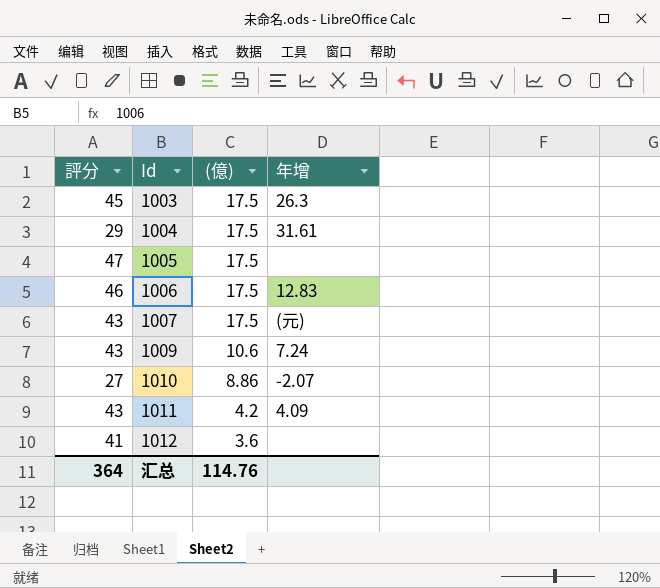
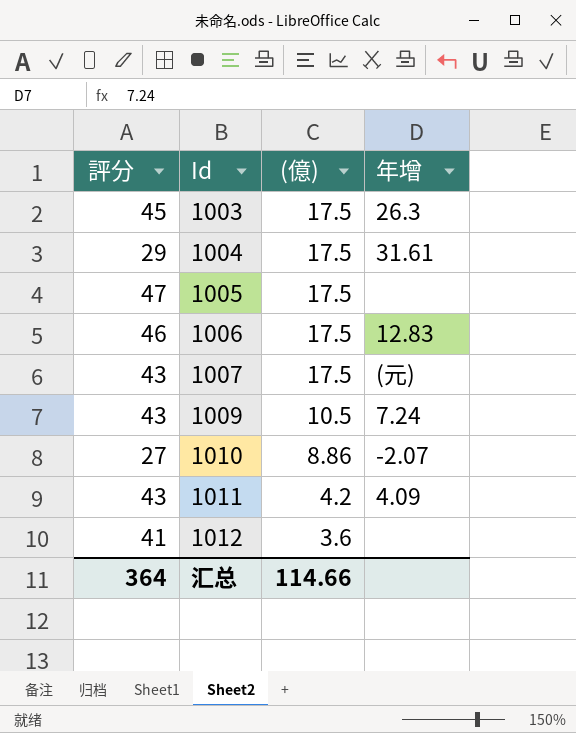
1009 | (億): 10.6 -> 10.5
汇总 | (億): 114.76 -> 114.66

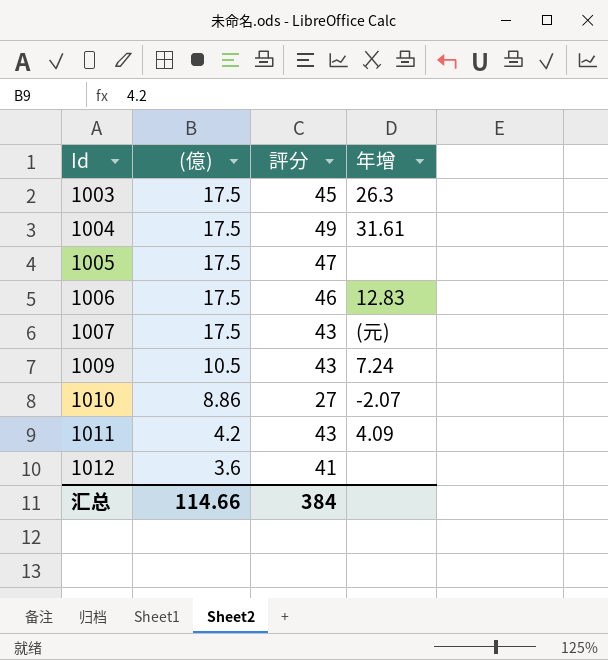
column 評分 | position: 1 -> 3
1004 | 評分: 29 -> 49
汇总 | 評分: 364 -> 384

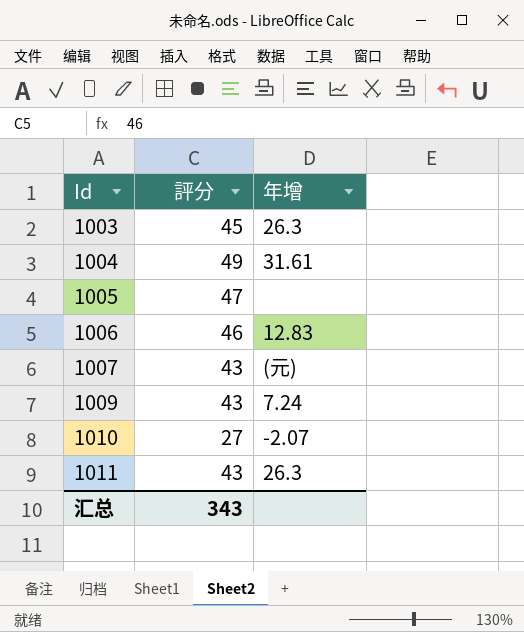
column (億) | position: 2 -> none
row 1012: 3.6 | 41 | none -> none
1011 | 年增: 4.09 -> 26.3
汇总 | 評分: 384 -> 343

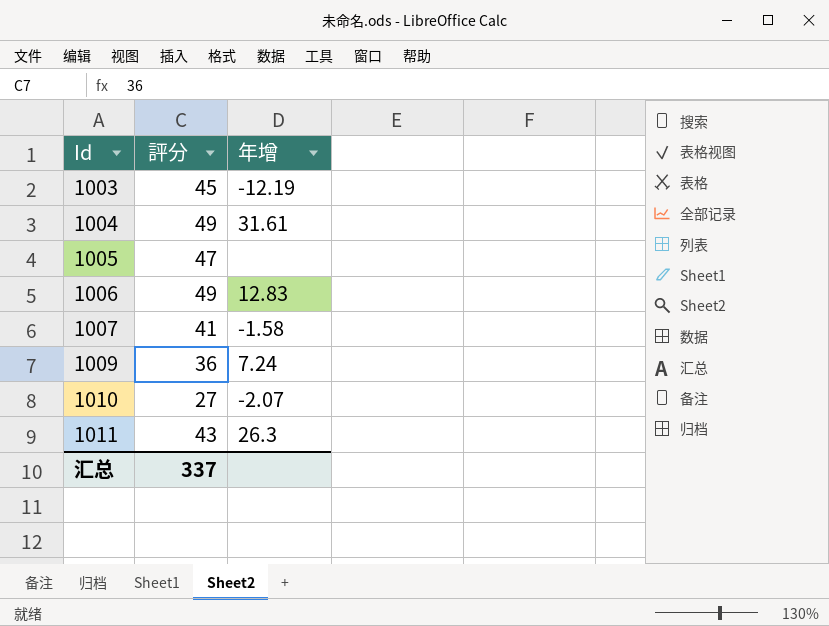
1003 | 年增: 26.3 -> -12.19
1006 | 評分: 46 -> 49
1007 | 評分: 43 -> 41
1007 | 年增: (元) -> -1.58
1009 | 評分: 43 -> 36
汇总 | 評分: 343 -> 337

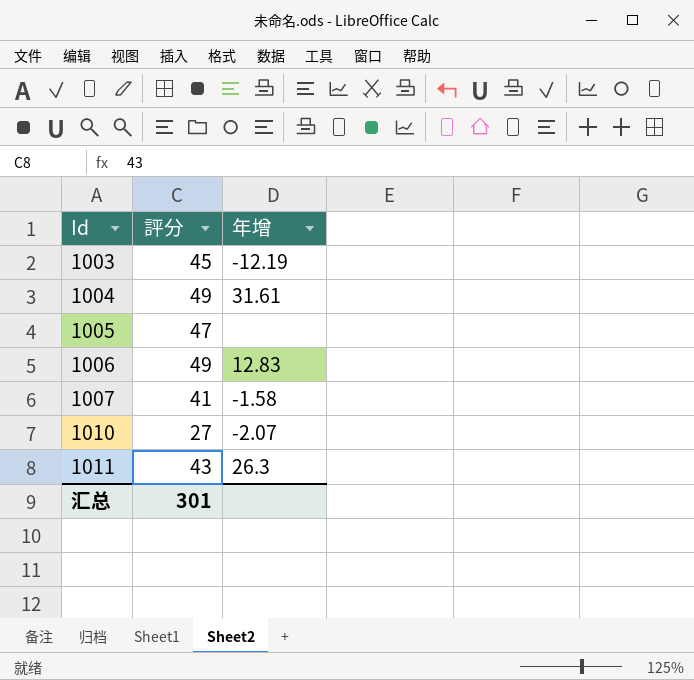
row 1009: 36 | 7.24 -> none
汇总 | 評分: 337 -> 301

